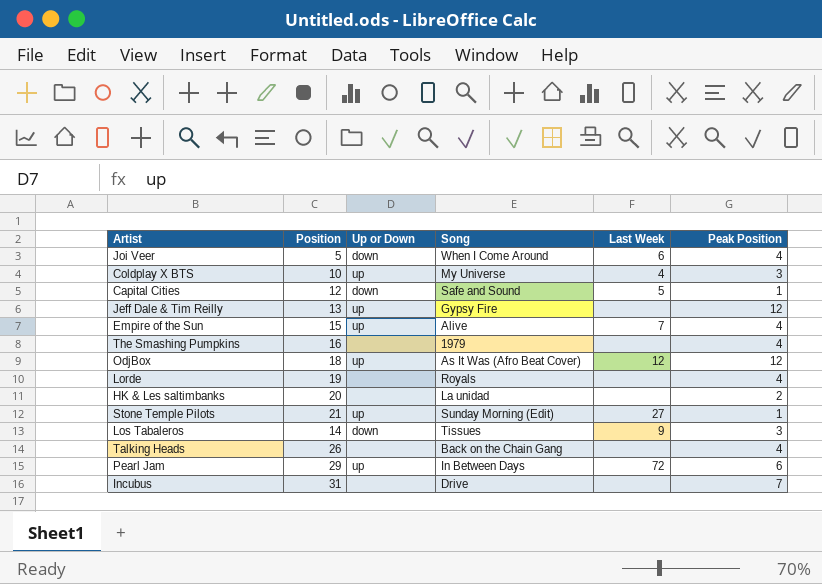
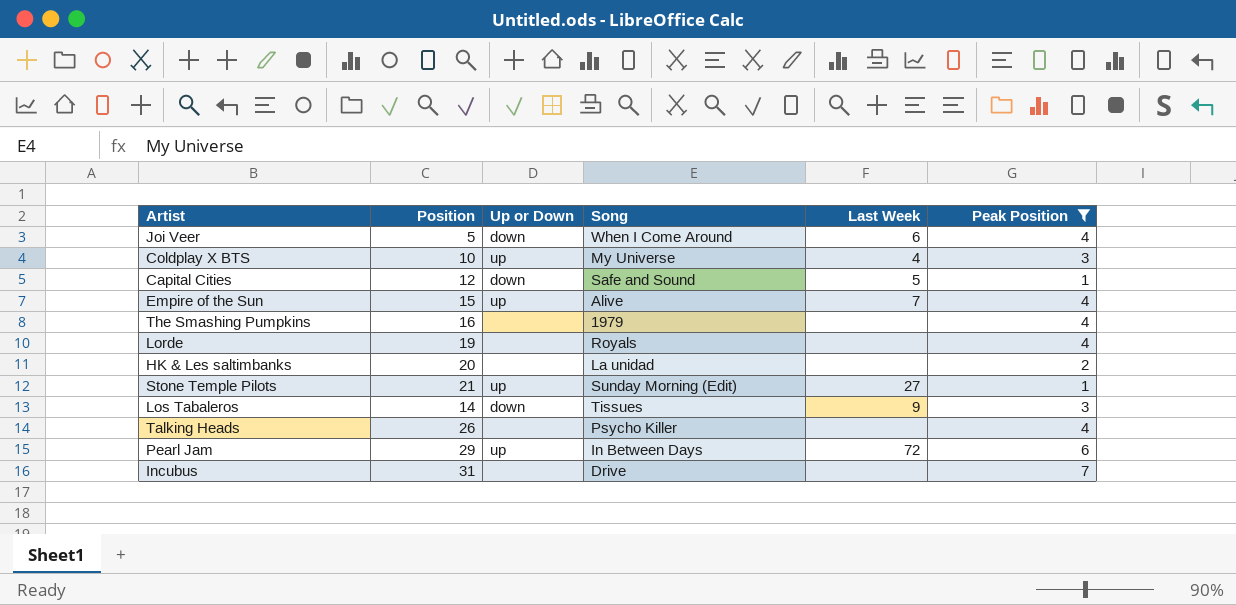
filter: none -> Peak Position != 12
Talking Heads | Song: Back on the Chain Gang -> Psycho Killer

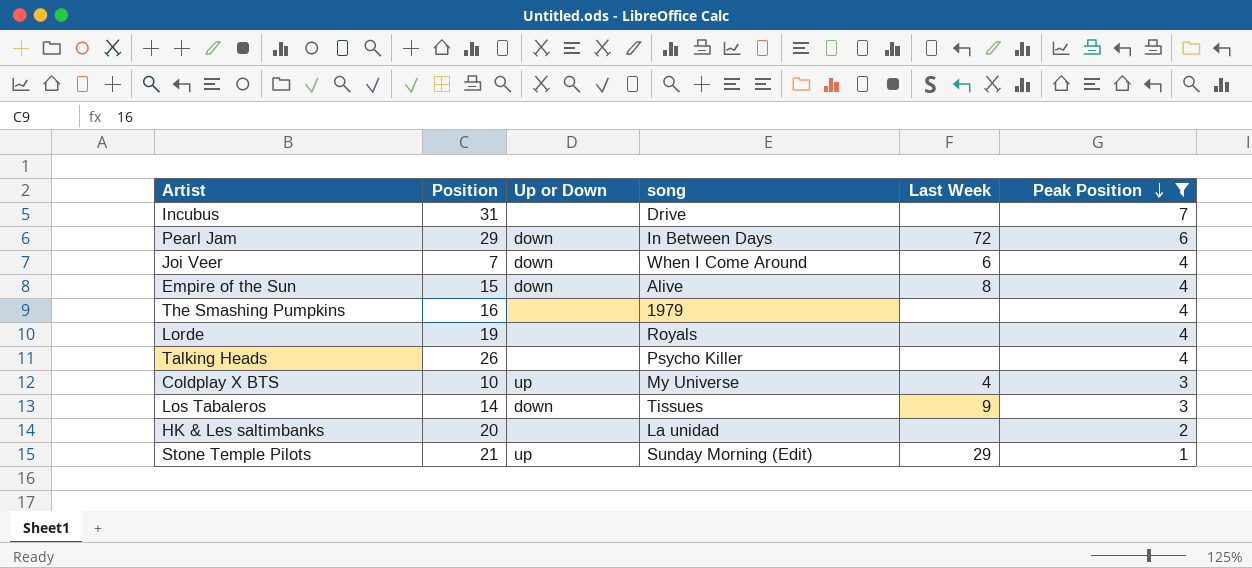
row order: none -> Peak Position descending
column name: Song -> song
row Capital Cities: 12 | down | Safe and Sound | 5 | 1 -> none
Pearl Jam | Up or Down: up -> down
Joi Veer | Position: 5 -> 7
Empire of the Sun | Up or Down: up -> down
Empire of the Sun | Last Week: 7 -> 8
Stone Temple Pilots | Last Week: 27 -> 29

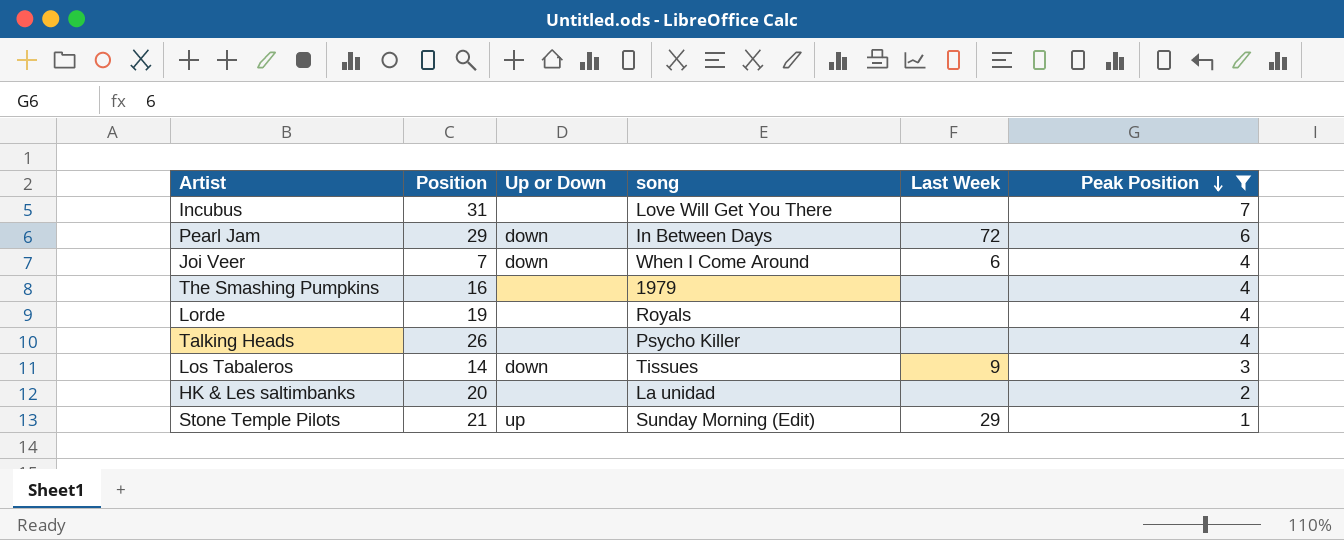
row Empire of the Sun: 15 | down | Alive | 8 | 4 -> none
row Coldplay X BTS: 10 | up | My Universe | 4 | 3 -> none
Incubus | song: Drive -> Love Will Get You There

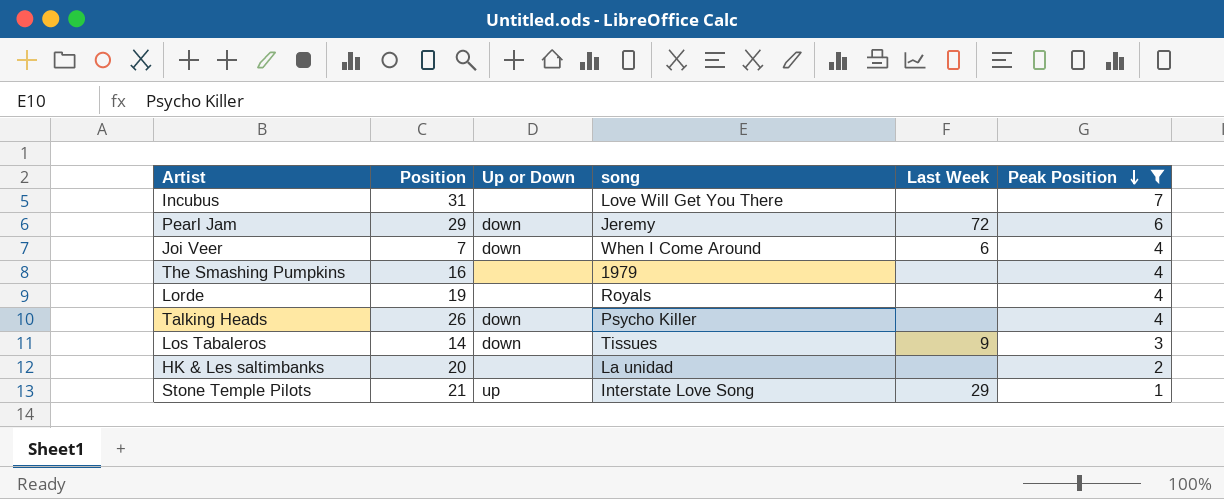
Pearl Jam | song: In Between Days -> Jeremy
Talking Heads | Up or Down: none -> down
Stone Temple Pilots | song: Sunday Morning (Edit) -> Interstate Love Song

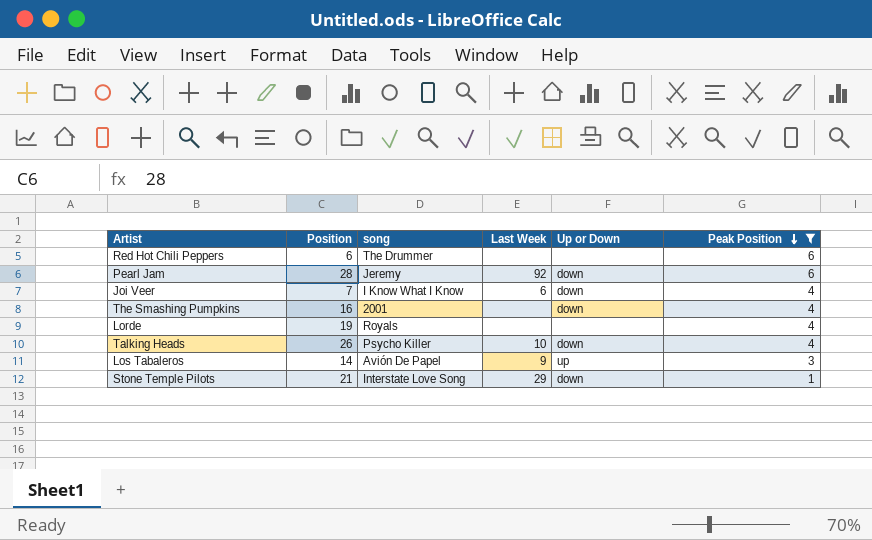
column Up or Down | position: 3 -> 5
row Incubus: 31 | none | Love Will Get You There | none | 7 -> none
row HK & Les saltimbanks: 20 | none | La unidad | none | 2 -> none
row Red Hot Chili Peppers: none -> 6 | The Drummer | none | none | 6
Pearl Jam | Position: 29 -> 28
Pearl Jam | Last Week: 72 -> 92
Joi Veer | song: When I Come Around -> I Know What I Know
The Smashing Pumpkins | song: 1979 -> 2001
The Smashing Pumpkins | Up or Down: none -> down
Talking Heads | Last Week: none -> 10
Los Tabaleros | song: Tissues -> Avión De Papel
Los Tabaleros | Up or Down: down -> up
Stone Temple Pilots | Up or Down: up -> down

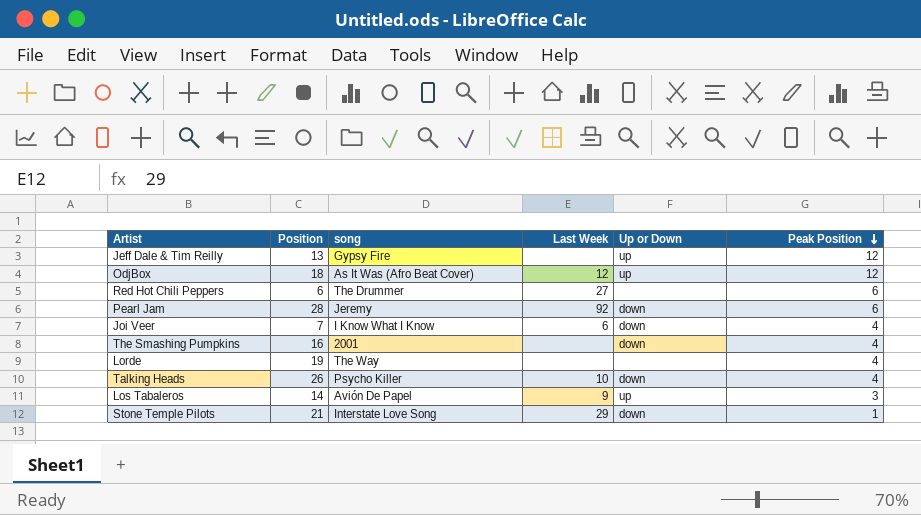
filter: Peak Position != 12 -> none
Red Hot Chili Peppers | Last Week: none -> 27
Lorde | song: Royals -> The Way

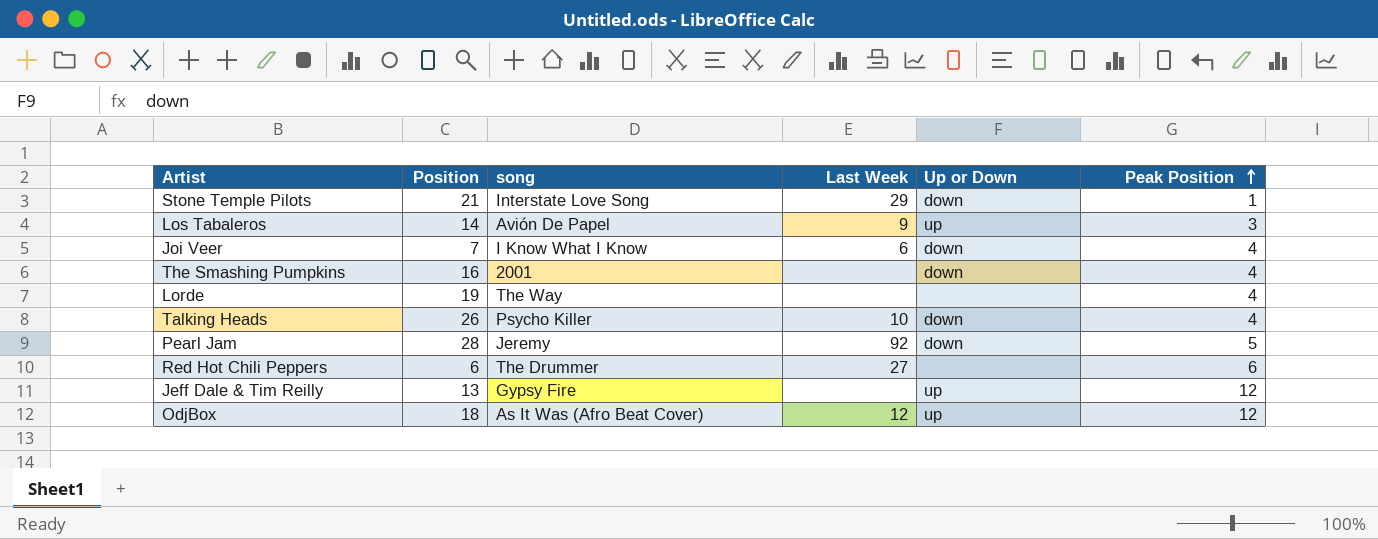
row order: Peak Position descending -> Peak Position ascending
Pearl Jam | Peak Position: 6 -> 5

